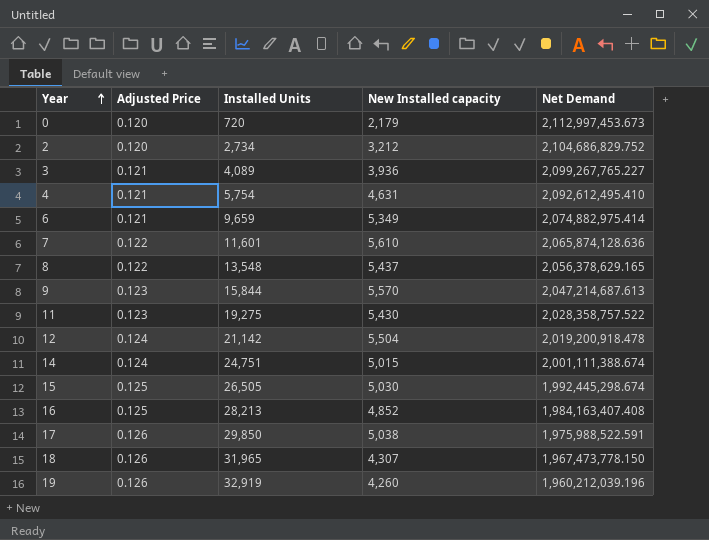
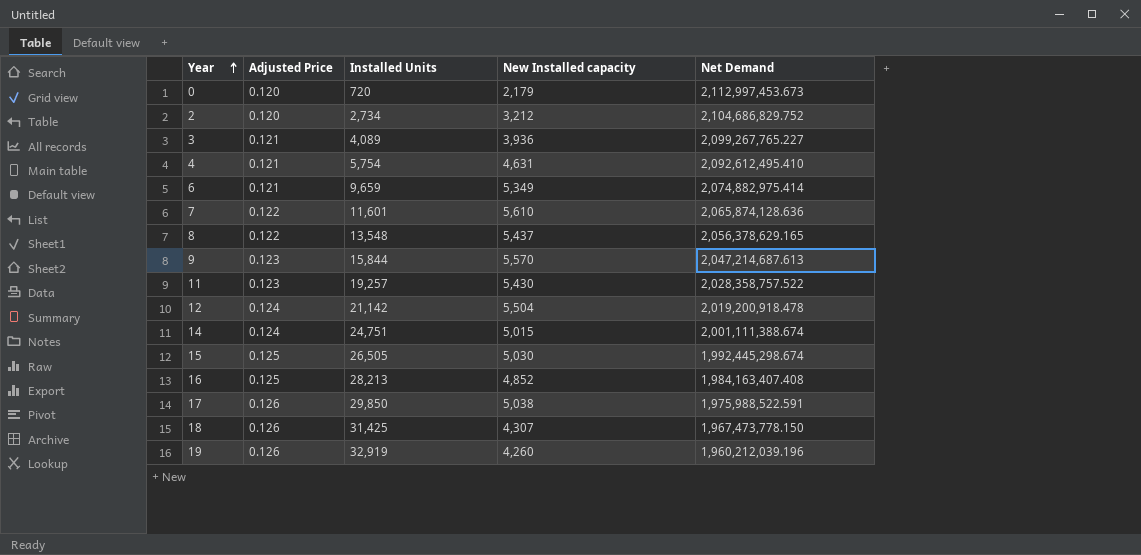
11 | Installed Units: 19,275 -> 19,257
18 | Installed Units: 31,965 -> 31,425

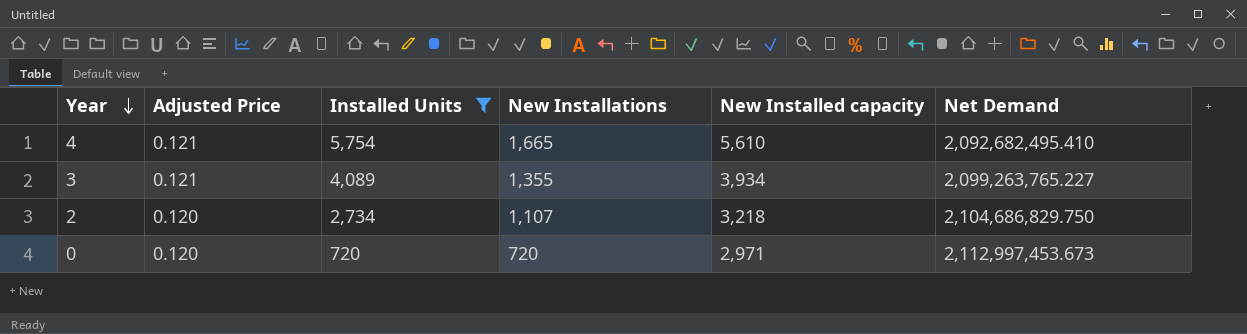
filter: none -> Installed Units <= 5,754
row order: Year ascending -> Year descending
column New Installations | position: none -> 4
4 | New Installed capacity: 4,631 -> 5,610
4 | Net Demand: 2,092,612,495.410 -> 2,092,682,495.410
3 | New Installed capacity: 3,936 -> 3,934
3 | Net Demand: 2,099,267,765.227 -> 2,099,263,765.227
2 | New Installed capacity: 3,212 -> 3,218
2 | Net Demand: 2,104,686,829.752 -> 2,104,686,829.750
0 | New Installed capacity: 2,179 -> 2,971

